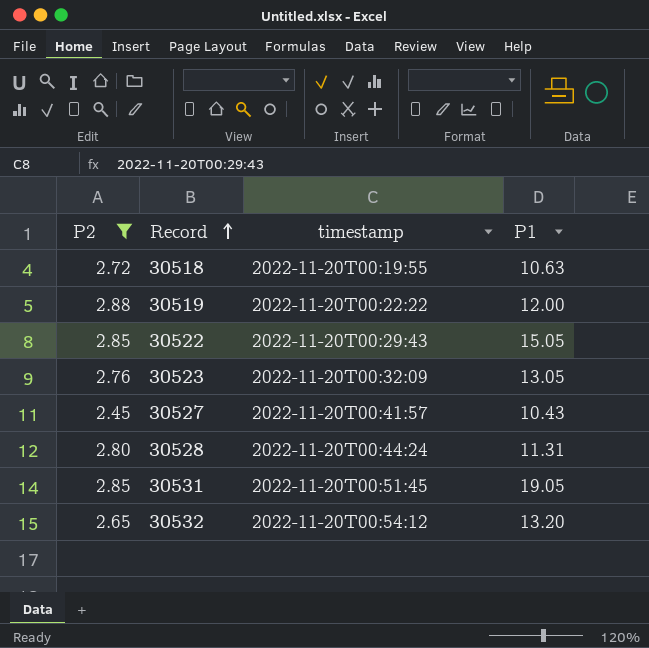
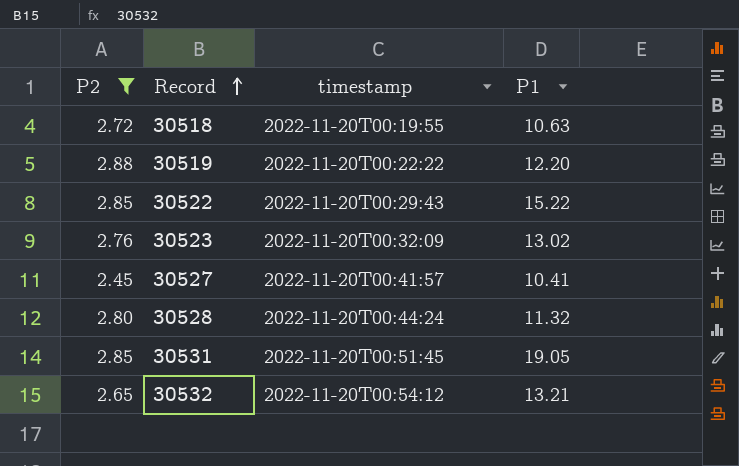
30519 | P1: 12.00 -> 12.20
30522 | P1: 15.05 -> 15.22
30523 | P1: 13.05 -> 13.02
30527 | P1: 10.43 -> 10.41
30528 | P1: 11.31 -> 11.32
30532 | P1: 13.20 -> 13.21

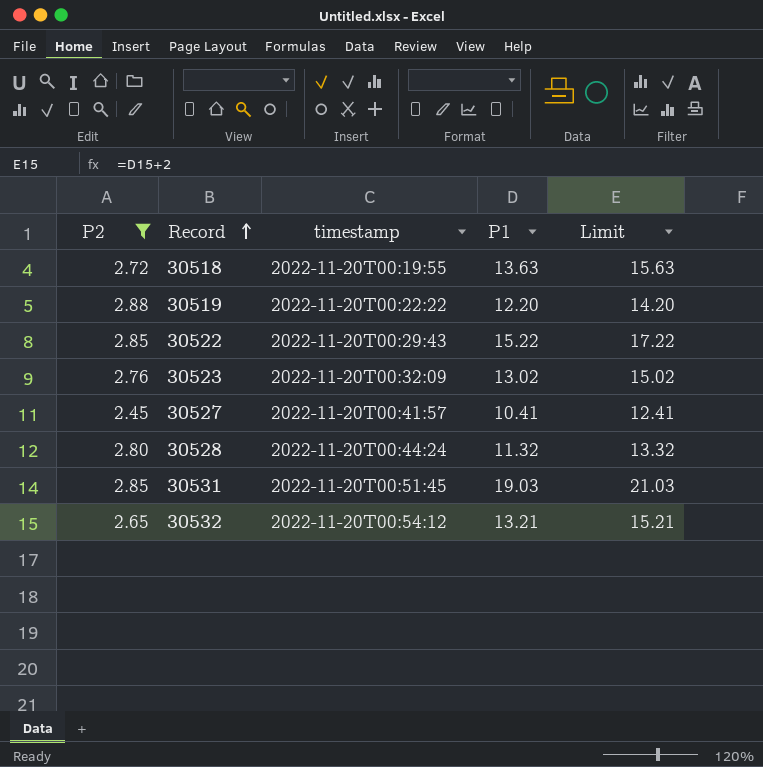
column Limit | formula: none -> [P1] + 2
30518 | P1: 10.63 -> 13.63
30531 | P1: 19.05 -> 19.03

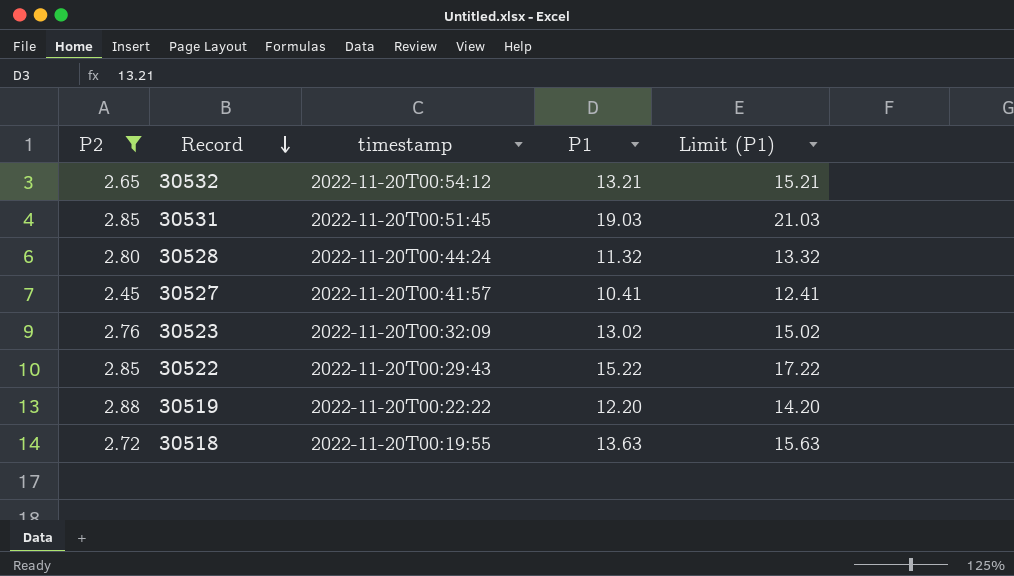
row order: Record ascending -> Record descending
column name: Limit -> Limit (P1)

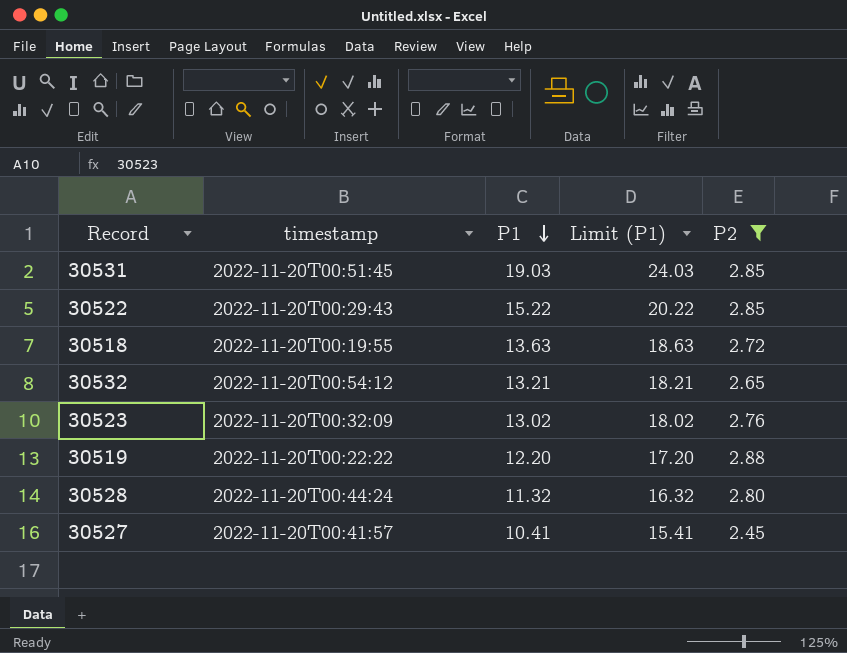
row order: Record descending -> P1 descending
column Limit (P1) | formula: [P1] + 2 -> [P1] + 5
column P2 | position: 1 -> 5

